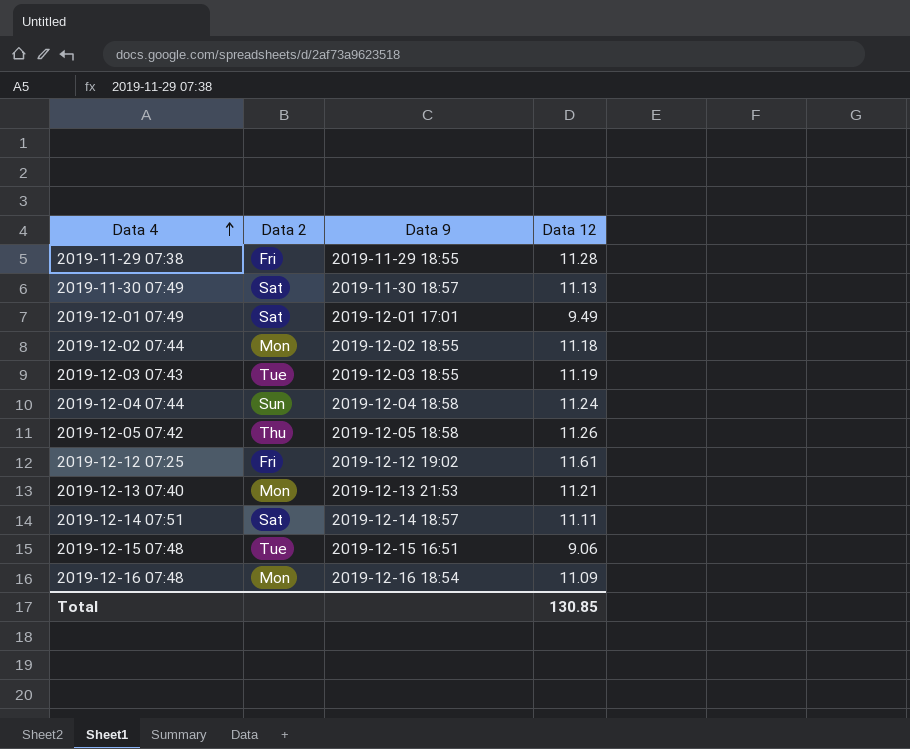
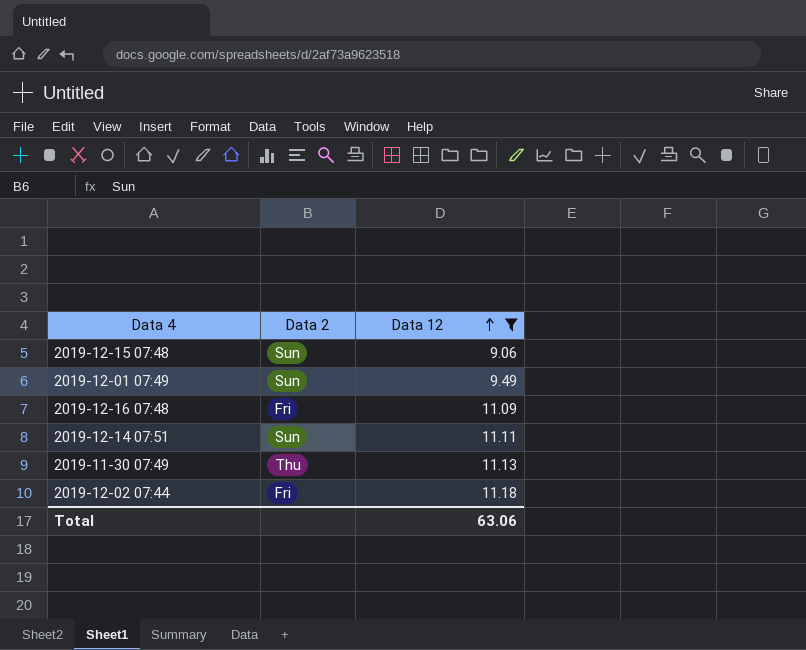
filter: none -> Data 12 <= 11.18
row order: Data 4 ascending -> Data 12 ascending
column Data 9 | position: 3 -> none
2019-12-15 07:48 | Data 2: Tue -> Sun
2019-12-01 07:49 | Data 2: Sat -> Sun
2019-12-16 07:48 | Data 2: Mon -> Fri
2019-12-14 07:51 | Data 2: Sat -> Sun
2019-11-30 07:49 | Data 2: Sat -> Thu
2019-12-02 07:44 | Data 2: Mon -> Fri
Total | Data 12: 130.85 -> 63.06

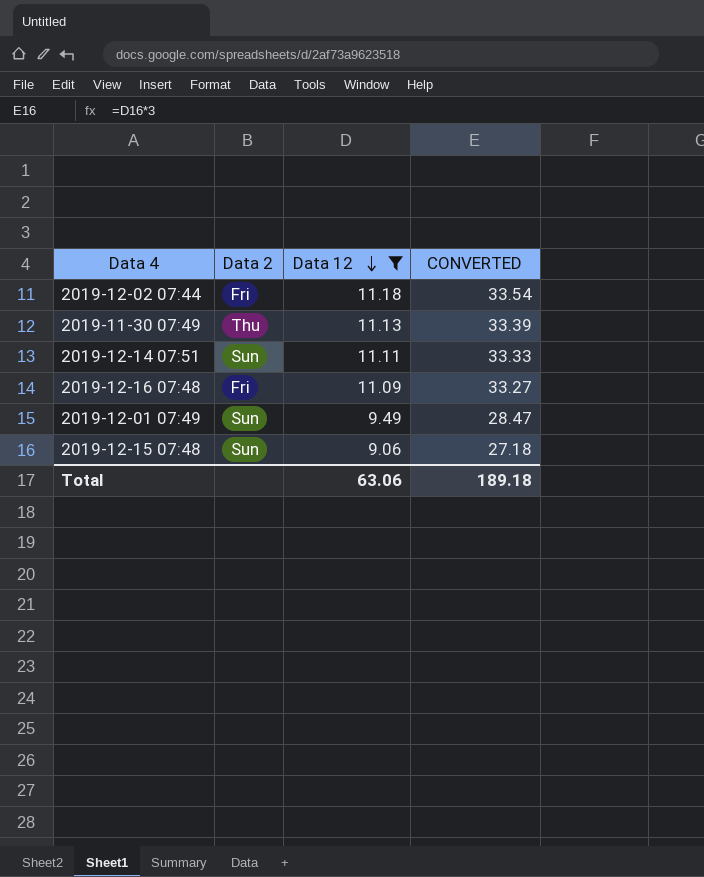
row order: Data 12 ascending -> Data 12 descending
column CONVERTED | formula: none -> [Data 12] * 3

